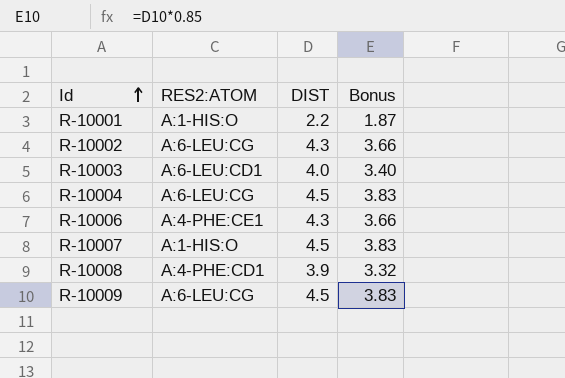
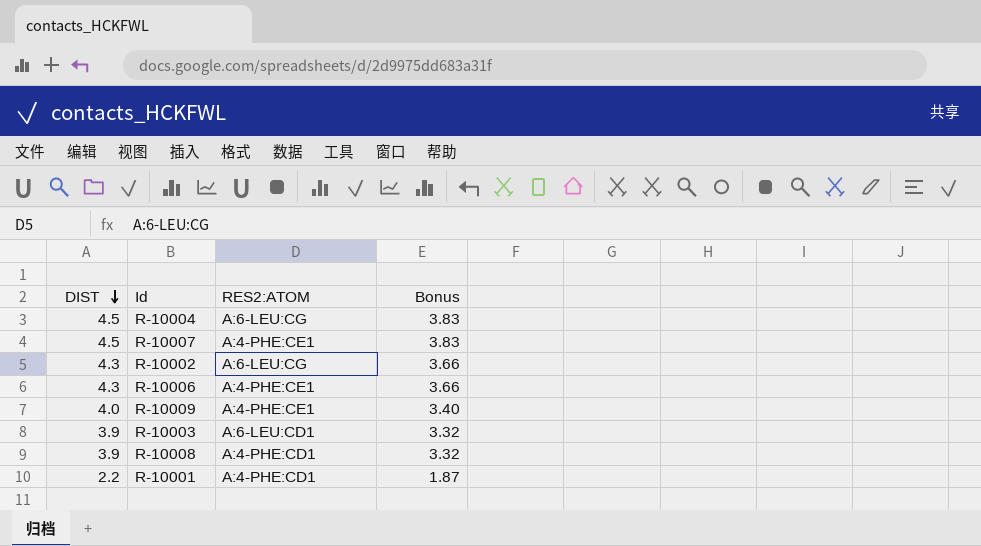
row order: Id ascending -> DIST descending
column DIST | position: 3 -> 1
R-10007 | RES2:ATOM: A:1-HIS:O -> A:4-PHE:CE1
R-10009 | DIST: 4.5 -> 4.0
R-10009 | RES2:ATOM: A:6-LEU:CG -> A:4-PHE:CE1
R-10009 | Bonus: 3.83 -> 3.40
R-10003 | DIST: 4.0 -> 3.9
R-10003 | Bonus: 3.40 -> 3.32
R-10001 | RES2:ATOM: A:1-HIS:O -> A:4-PHE:CD1

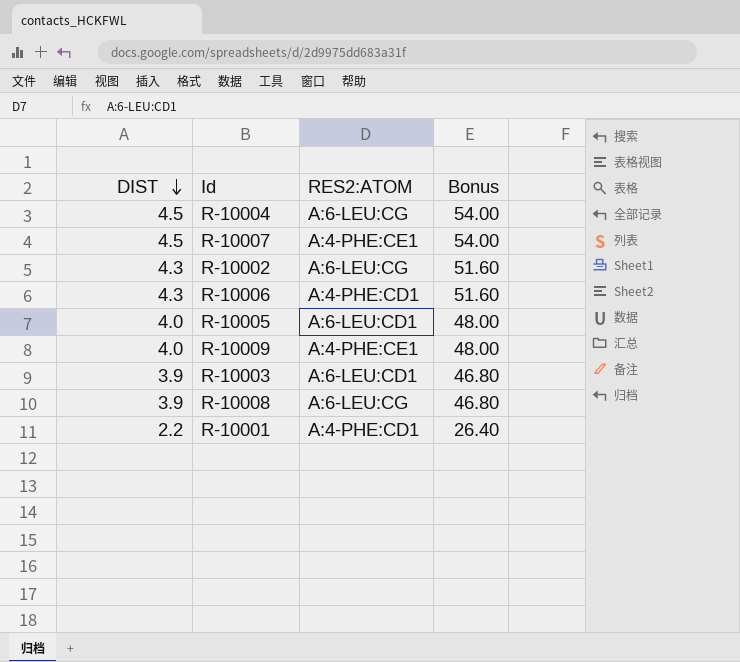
column Bonus | formula: [DIST] * 0.85 -> [DIST] * 12
R-10006 | RES2:ATOM: A:4-PHE:CE1 -> A:4-PHE:CD1
row R-10005: none -> 4.0 | A:6-LEU:CD1 | 48.00
R-10008 | RES2:ATOM: A:4-PHE:CD1 -> A:6-LEU:CG

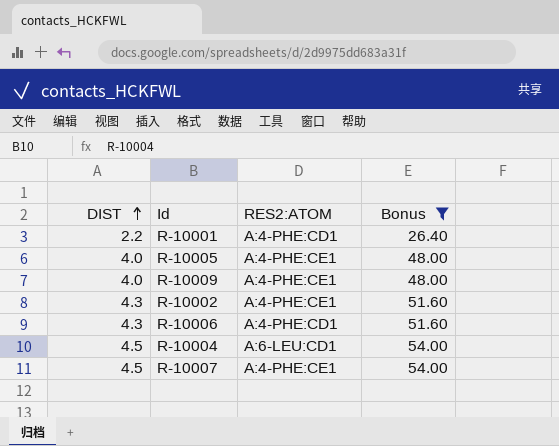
filter: none -> Bonus != 46.80
row order: DIST descending -> DIST ascending
R-10005 | RES2:ATOM: A:6-LEU:CD1 -> A:4-PHE:CE1
R-10002 | RES2:ATOM: A:6-LEU:CG -> A:4-PHE:CE1
R-10004 | RES2:ATOM: A:6-LEU:CG -> A:6-LEU:CD1

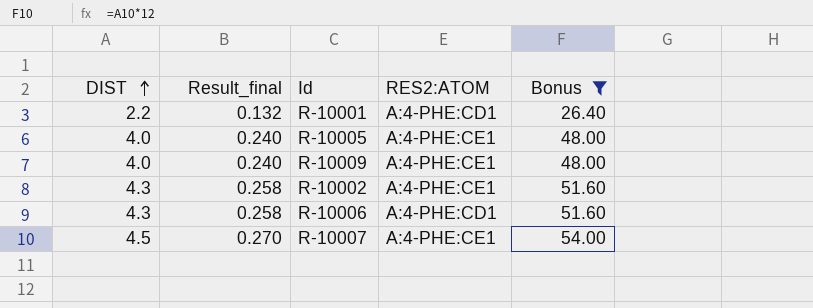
column Result_final | formula: none -> [DIST] * 0.06
row R-10004: 4.5 | A:6-LEU:CD1 | 54.00 -> none

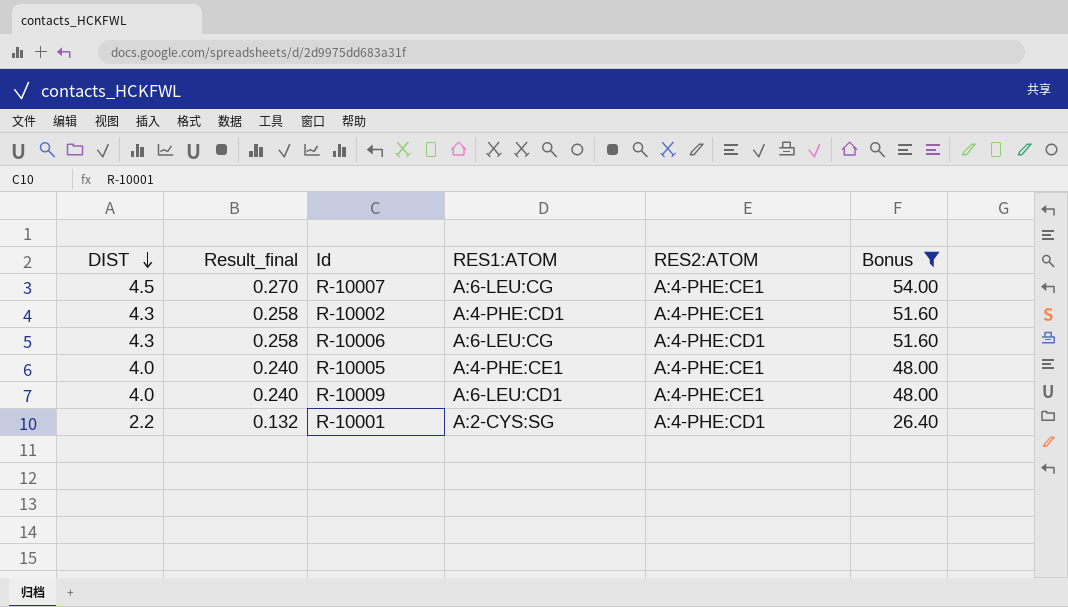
row order: DIST ascending -> DIST descending
column RES1:ATOM | position: none -> 4

